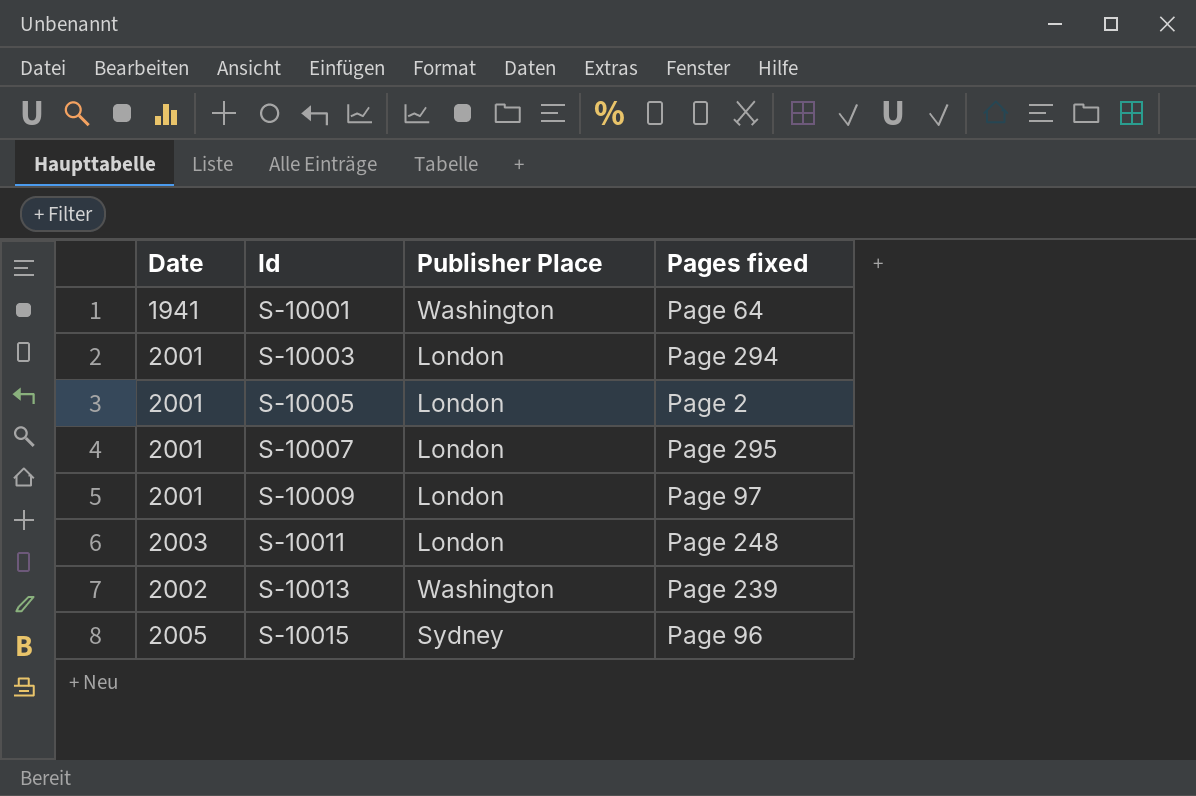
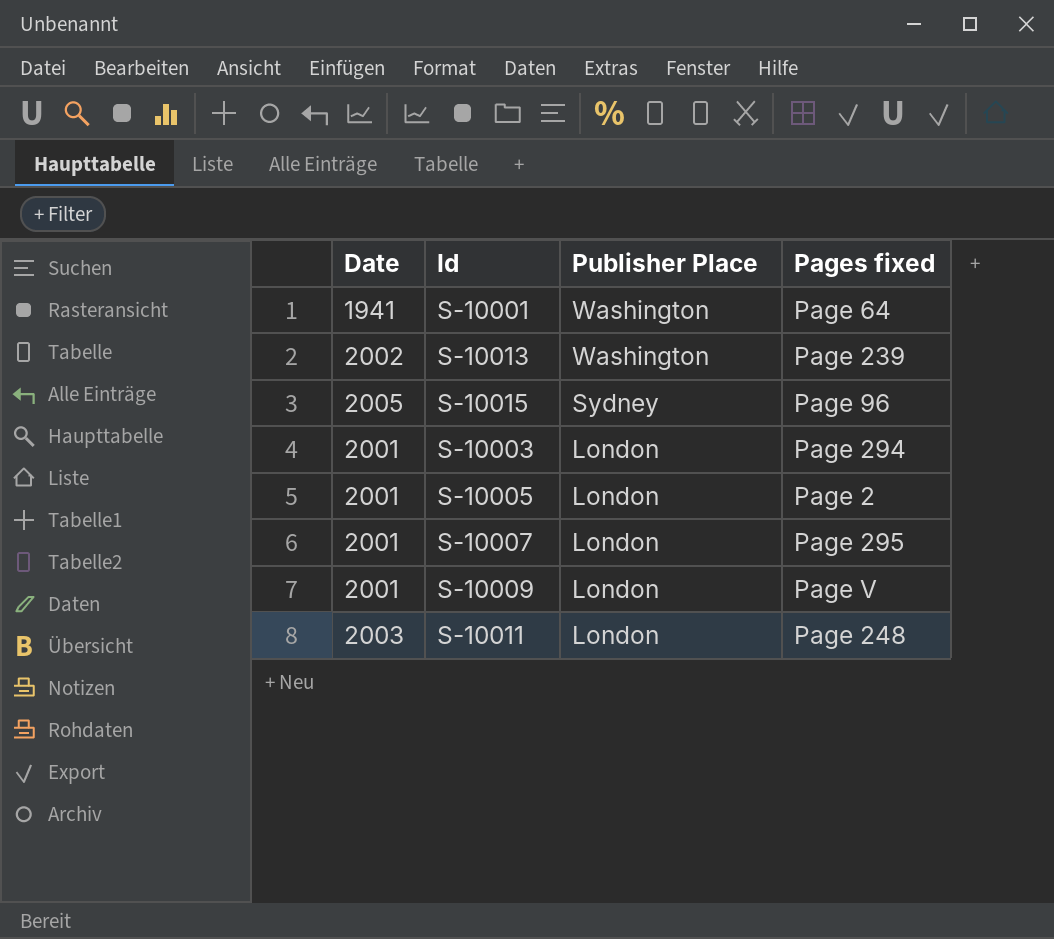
row order: Id ascending -> Publisher Place descending
S-10009 | Pages fixed: Page 97 -> Page V

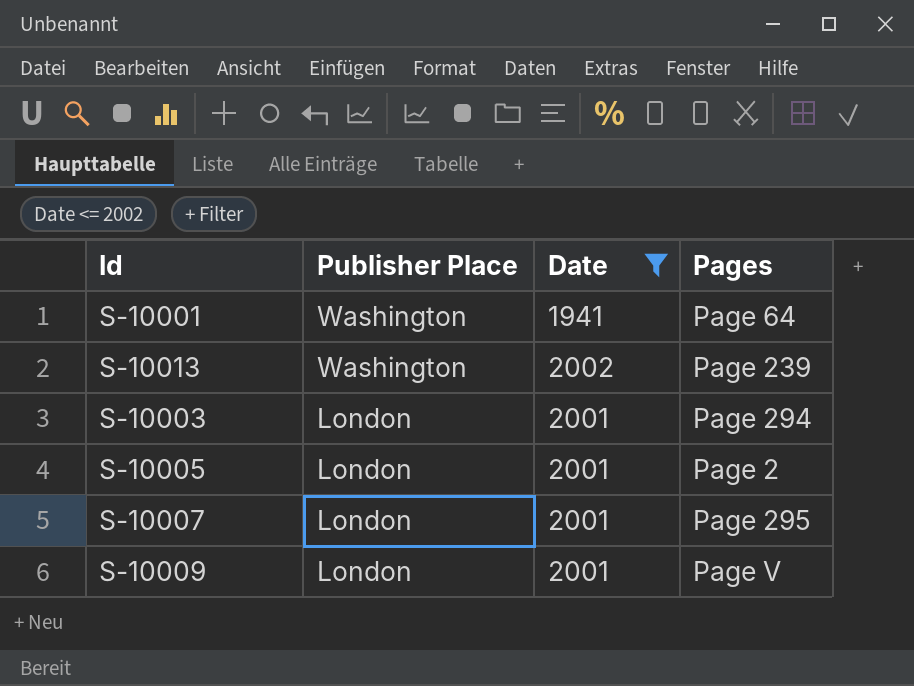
filter: none -> Date <= 2002
column Date | position: 1 -> 3
column name: Pages fixed -> Pages

